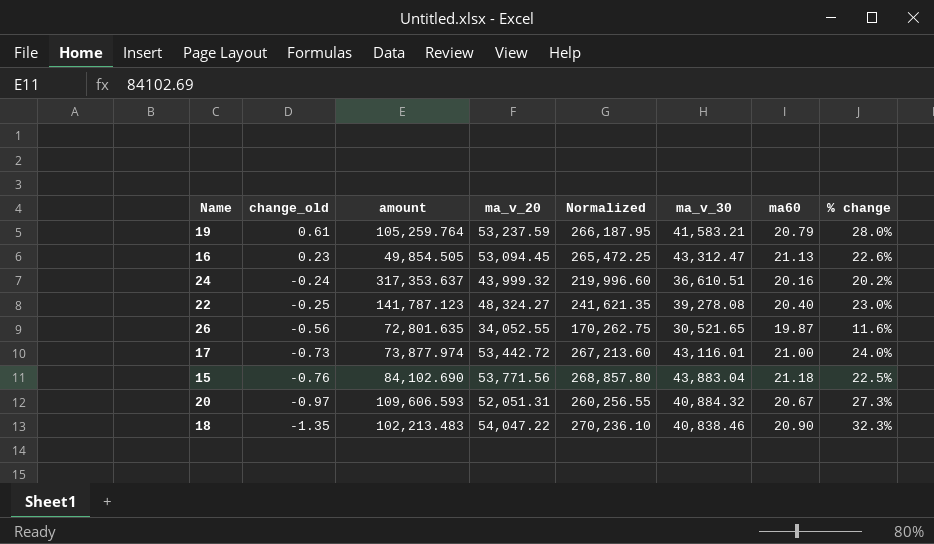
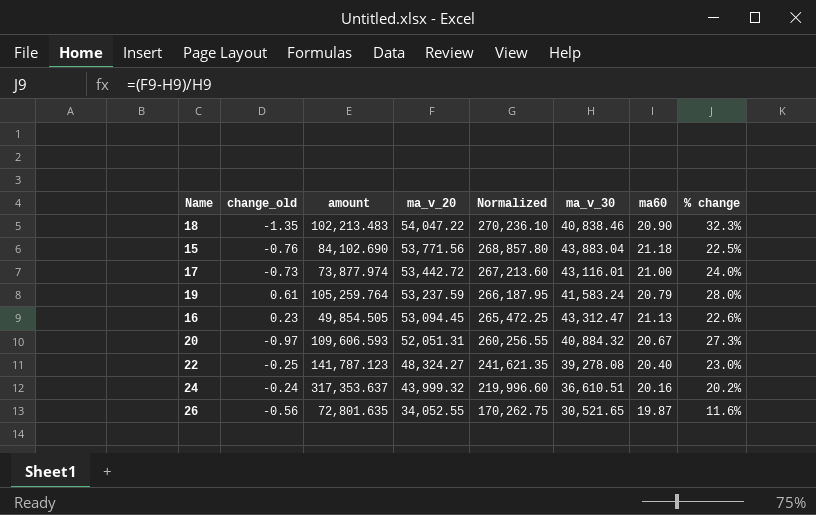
row order: change_old descending -> ma_v_20 descending
19 | ma_v_30: 41,583.21 -> 41,583.24

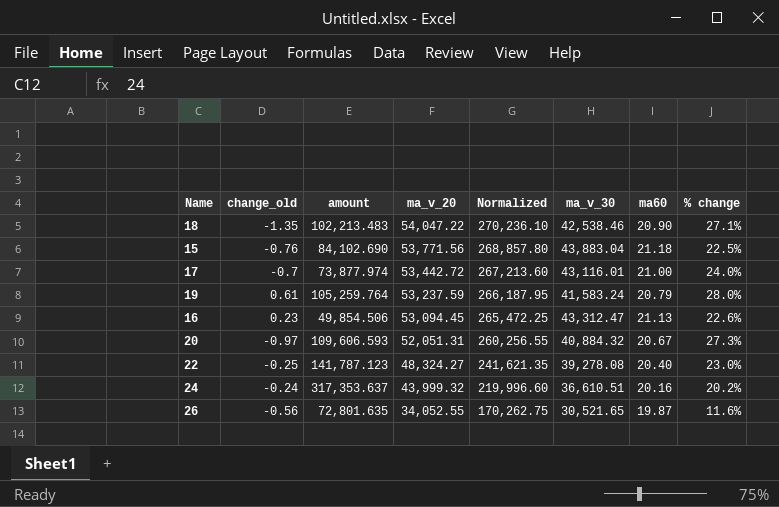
18 | ma_v_30: 40,838.46 -> 42,538.46
18 | % change: 32.3% -> 27.1%
17 | change_old: -0.73 -> -0.7
16 | amount: 49,854.505 -> 49,854.506

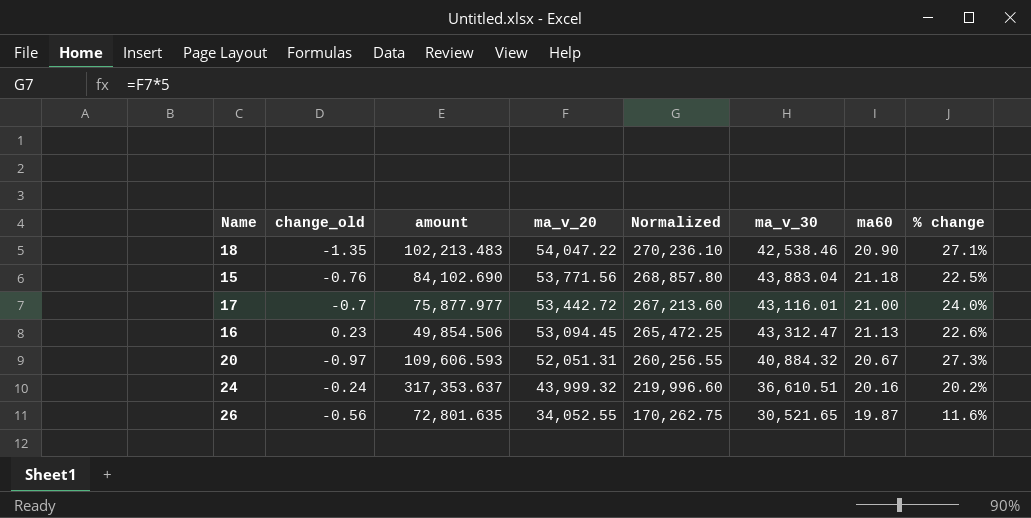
row 19: 0.61 | 105,259.764 | 53,237.59 | 266,187.95 | 41,583.24 | 20.79 | 28.0% -> none
row 22: -0.25 | 141,787.123 | 48,324.27 | 241,621.35 | 39,278.08 | 20.40 | 23.0% -> none
17 | amount: 73,877.974 -> 75,877.977

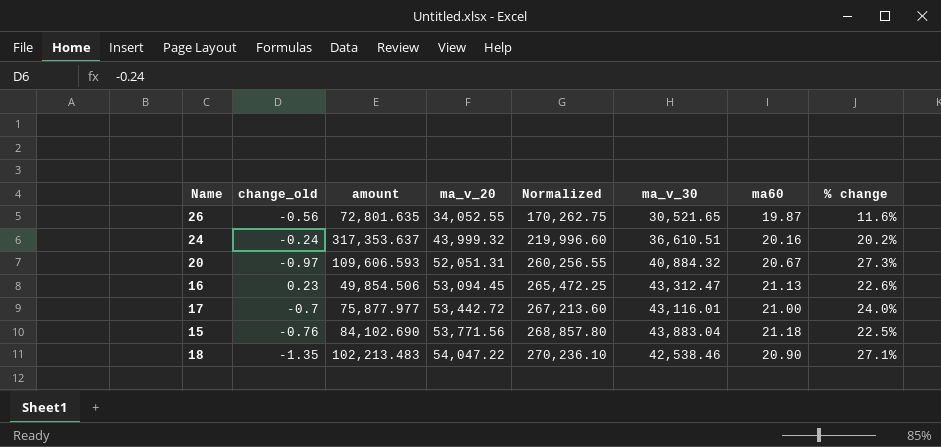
row order: ma_v_20 descending -> ma_v_20 ascending

